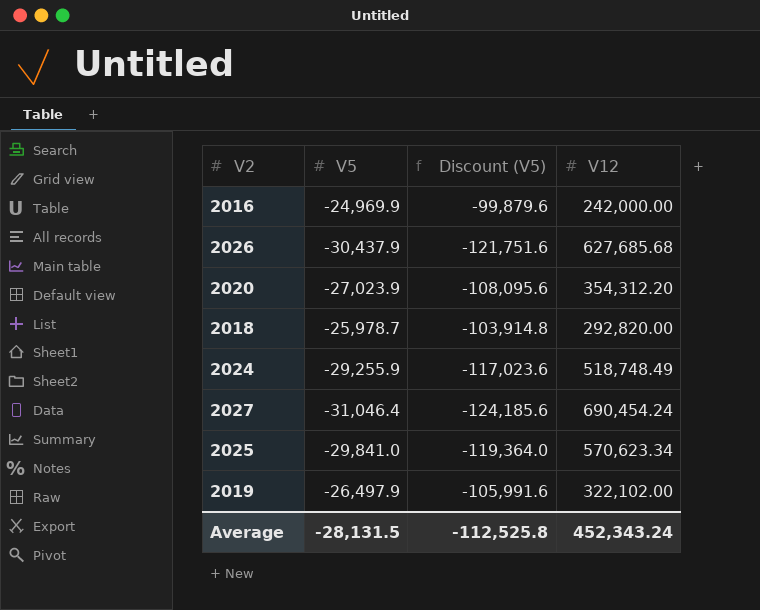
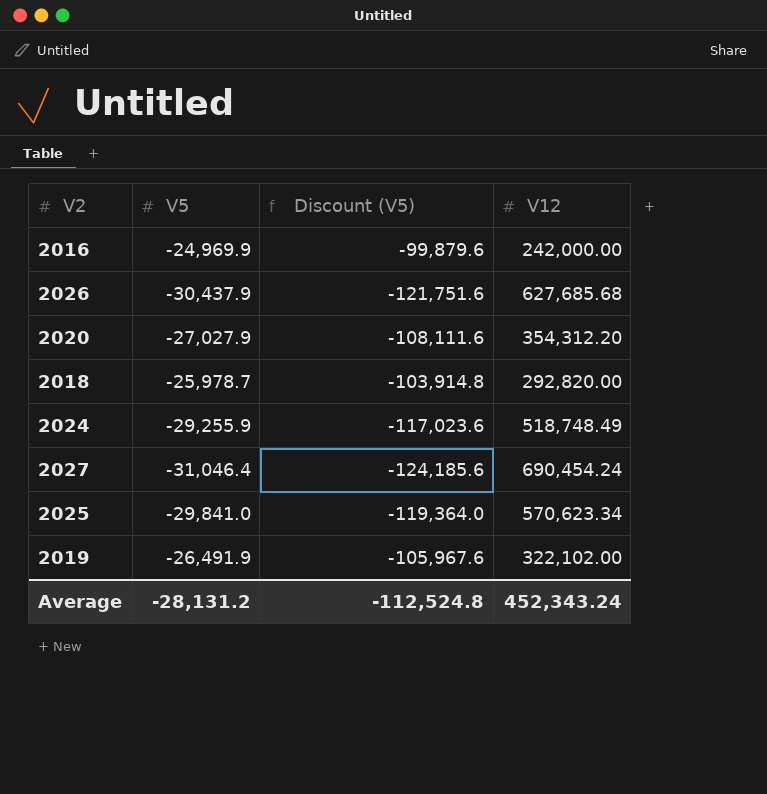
2020 | V5: -27,023.9 -> -27,027.9
2020 | Discount (V5): -108,095.6 -> -108,111.6
2019 | V5: -26,497.9 -> -26,491.9
2019 | Discount (V5): -105,991.6 -> -105,967.6
Average | V5: -28,131.5 -> -28,131.2
Average | Discount (V5): -112,525.8 -> -112,524.8

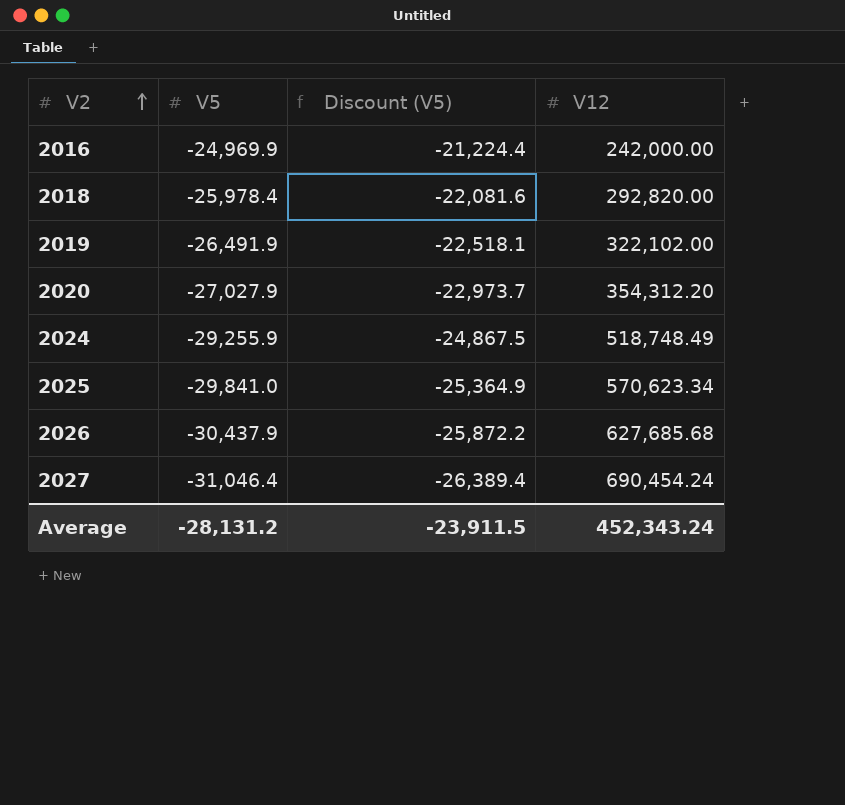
row order: none -> V2 ascending
column Discount (V5) | formula: [V5] * 4 -> [V5] * 0.85
2018 | V5: -25,978.7 -> -25,978.4
Average | Discount (V5): -112,524.8 -> -23,911.5

